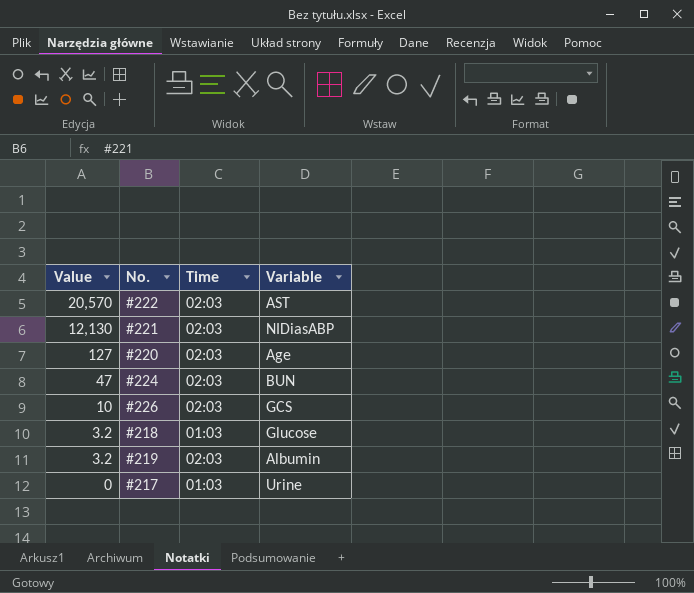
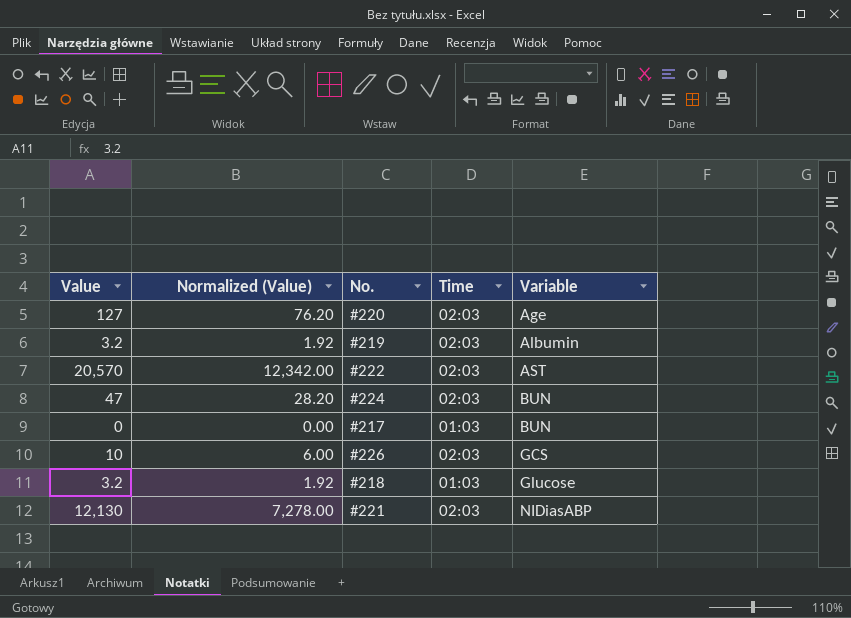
row order: Value descending -> Variable ascending
column Normalized (Value) | formula: none -> [Value] * 0.6
#217 | Variable: Urine -> BUN

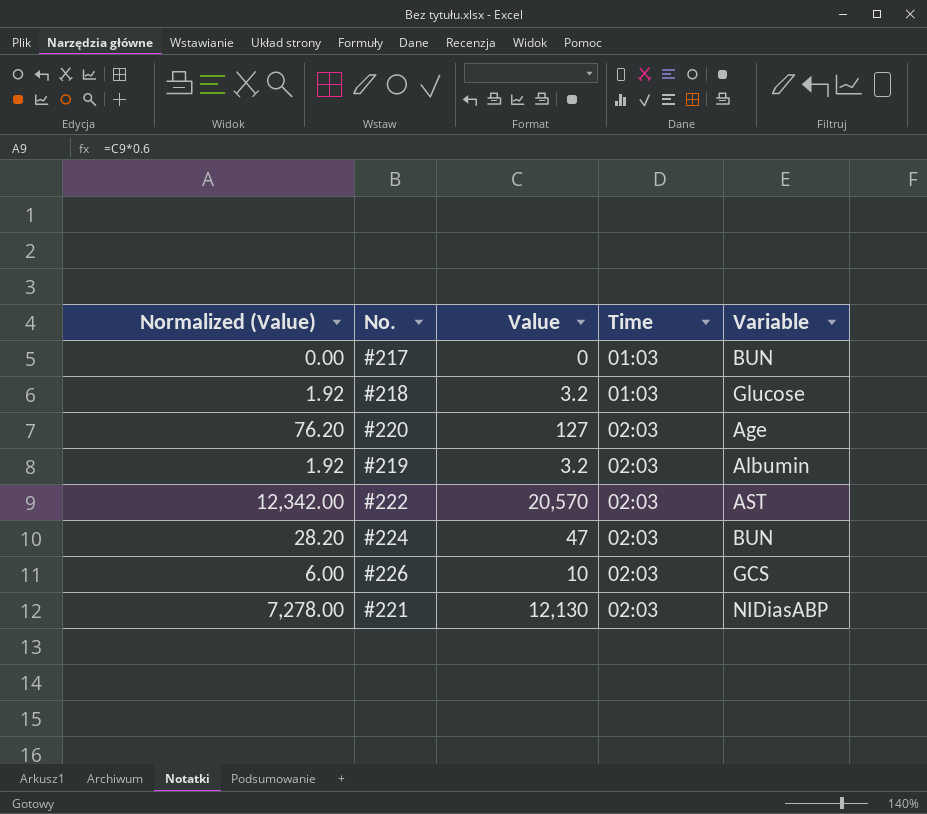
row order: Variable ascending -> Time ascending
column Value | position: 1 -> 3

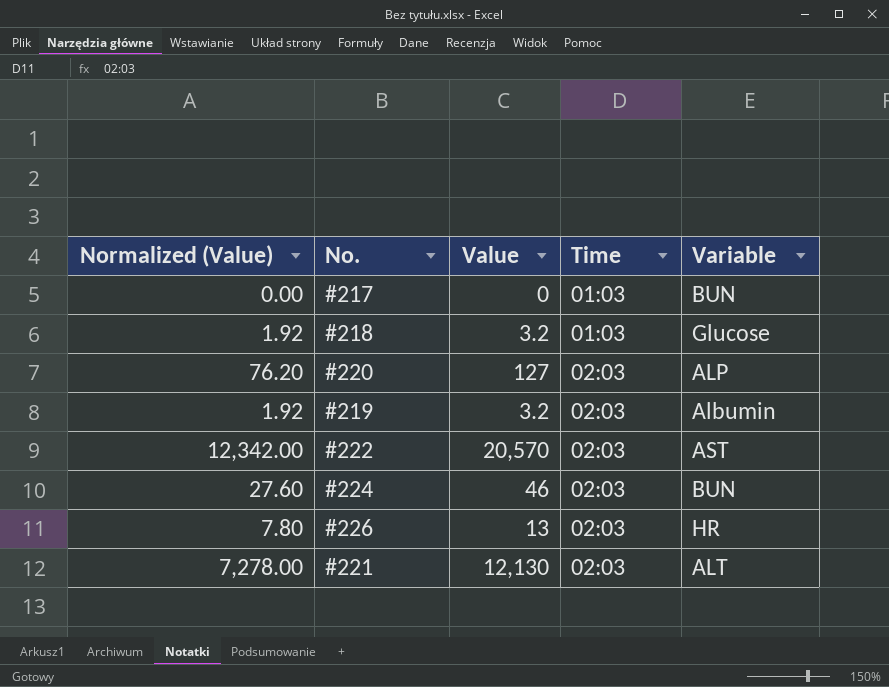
#220 | Variable: Age -> ALP
#224 | Normalized (Value): 28.20 -> 27.60
#224 | Value: 47 -> 46
#226 | Normalized (Value): 6.00 -> 7.80
#226 | Value: 10 -> 13
#226 | Variable: GCS -> HR
#221 | Variable: NIDiasABP -> ALT

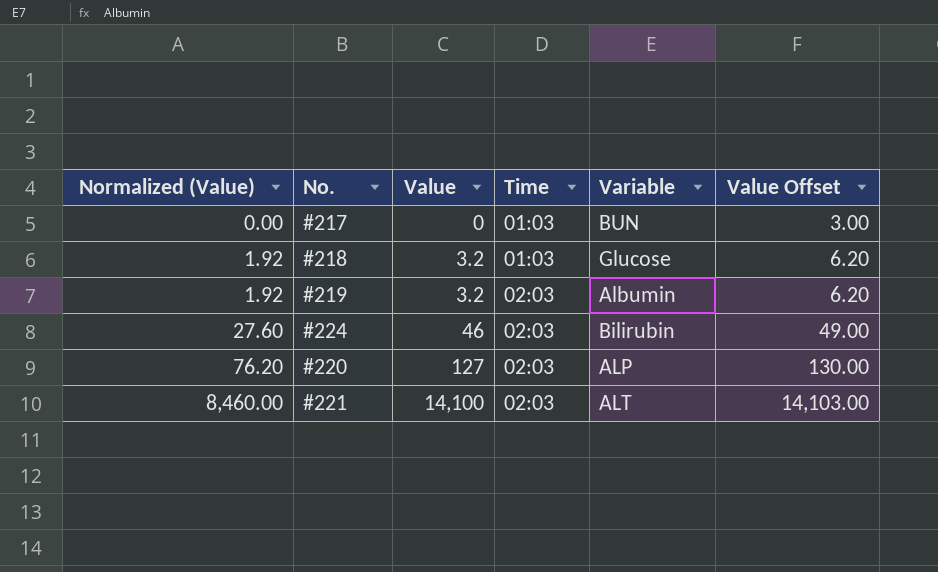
row order: Time ascending -> Normalized (Value) ascending
column Value Offset | formula: none -> [Value] + 3
row #222: 12,342.00 | 20,570 | 02:03 | AST -> none
row #226: 7.80 | 13 | 02:03 | HR -> none
#224 | Variable: BUN -> Bilirubin
#221 | Normalized (Value): 7,278.00 -> 8,460.00
#221 | Value: 12,130 -> 14,100

